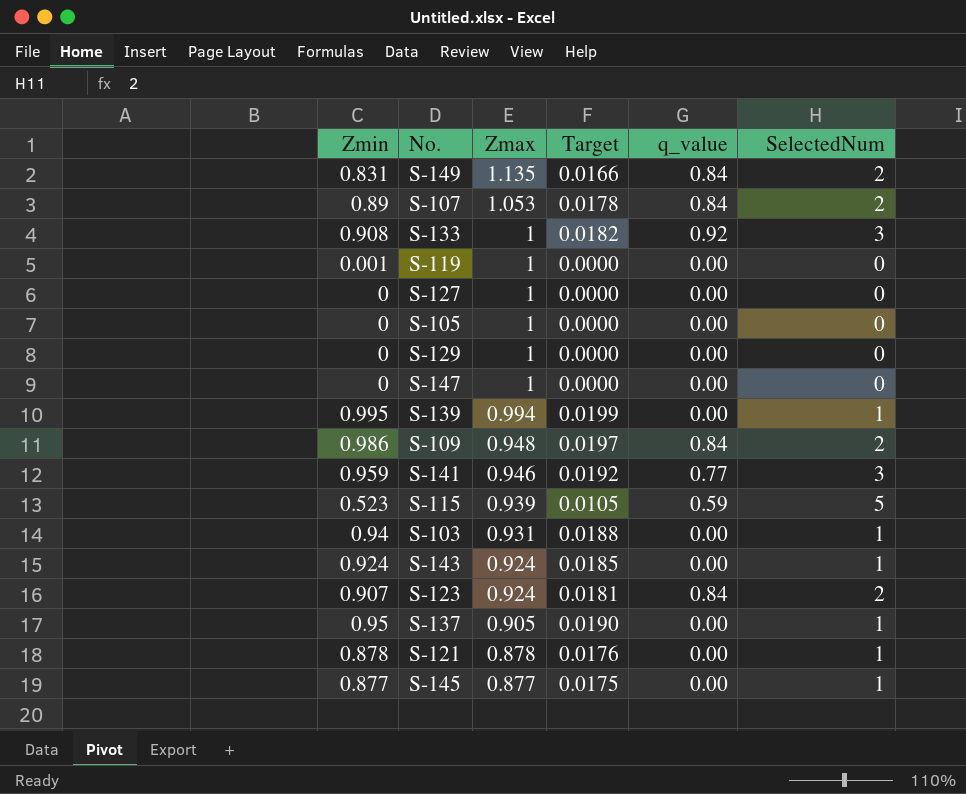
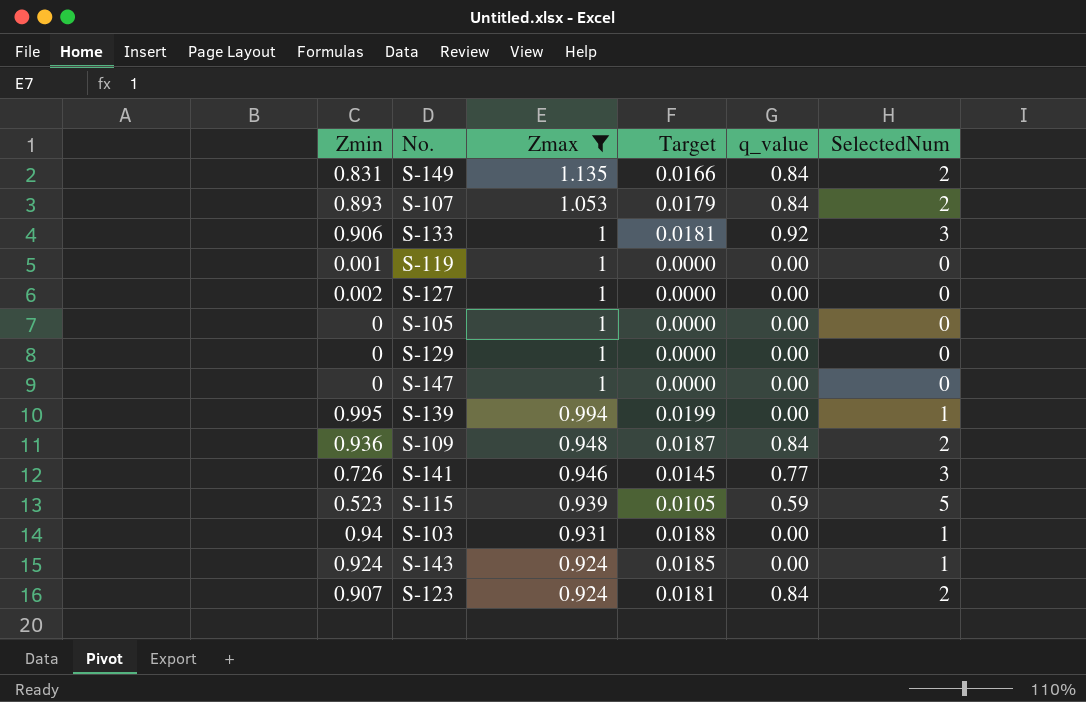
filter: none -> Zmax >= 0.924
S-107 | Zmin: 0.89 -> 0.893
S-107 | Target: 0.0178 -> 0.0179
S-133 | Zmin: 0.908 -> 0.906
S-133 | Target: 0.0182 -> 0.0181
S-127 | Zmin: 0 -> 0.002
S-109 | Zmin: 0.986 -> 0.936
S-109 | Target: 0.0197 -> 0.0187
S-141 | Zmin: 0.959 -> 0.726
S-141 | Target: 0.0192 -> 0.0145

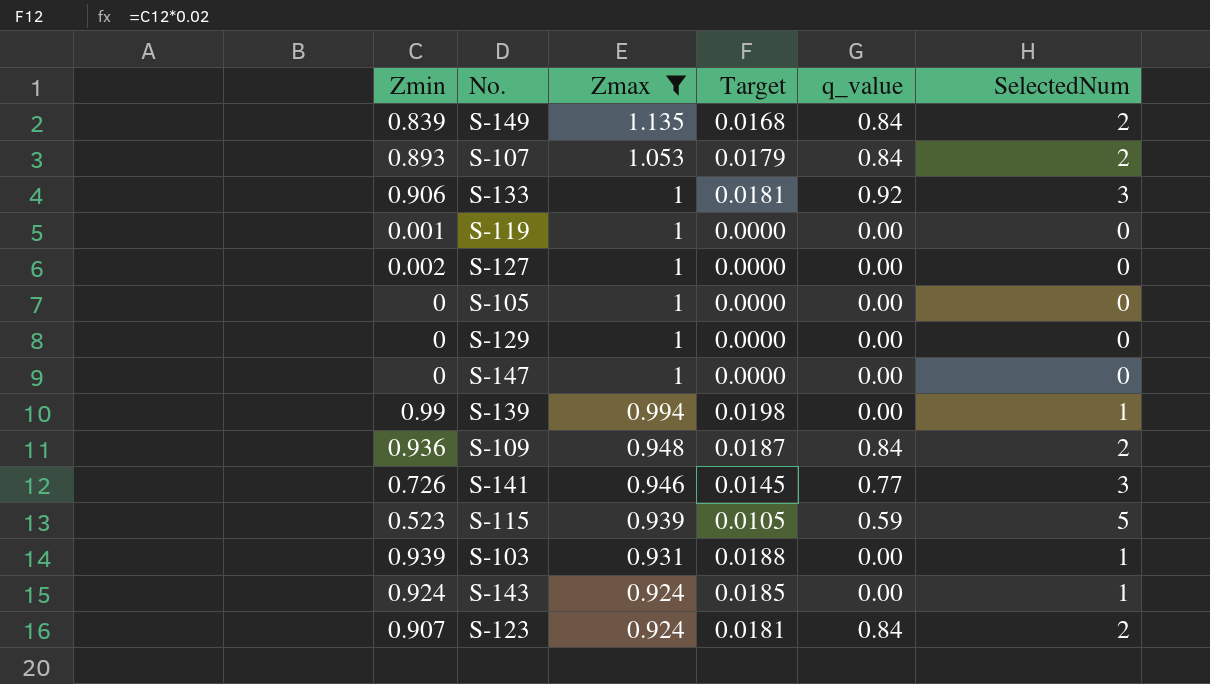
S-149 | Zmin: 0.831 -> 0.839
S-149 | Target: 0.0166 -> 0.0168
S-139 | Zmin: 0.995 -> 0.99
S-139 | Target: 0.0199 -> 0.0198
S-103 | Zmin: 0.94 -> 0.939

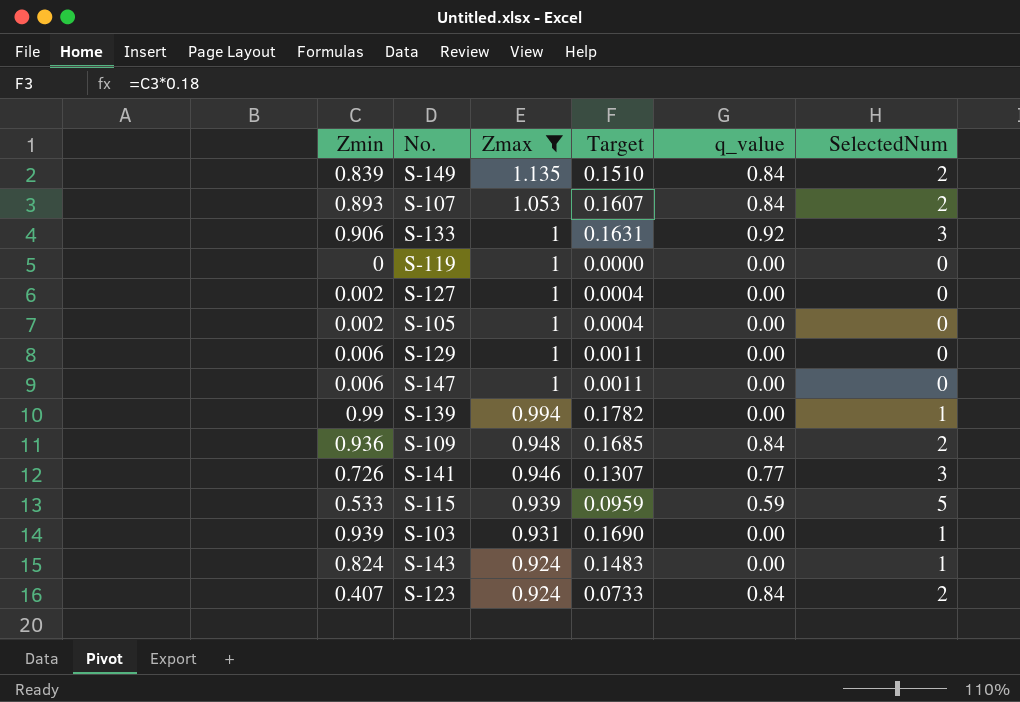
column Target | formula: [Zmin] * 0.02 -> [Zmin] * 0.18
S-119 | Zmin: 0.001 -> 0
S-105 | Zmin: 0 -> 0.002
S-129 | Zmin: 0 -> 0.006
S-147 | Zmin: 0 -> 0.006
S-115 | Zmin: 0.523 -> 0.533
S-143 | Zmin: 0.924 -> 0.824
S-123 | Zmin: 0.907 -> 0.407

